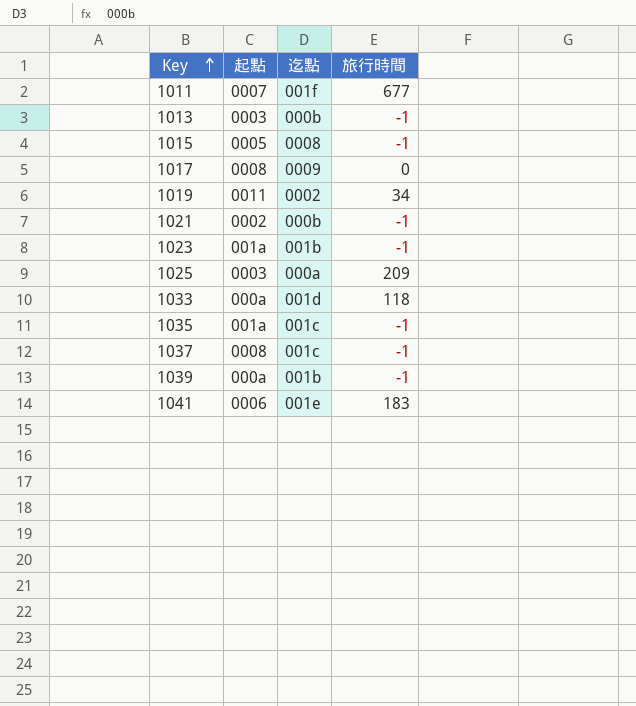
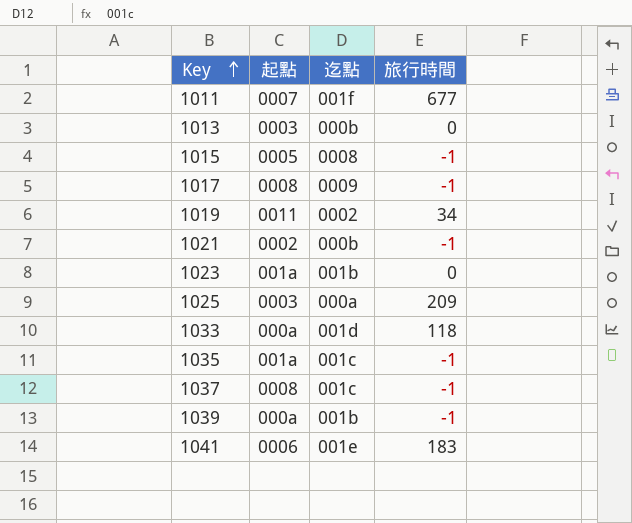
1013 | 旅行時間: -1 -> 0
1017 | 旅行時間: 0 -> -1
1023 | 旅行時間: -1 -> 0

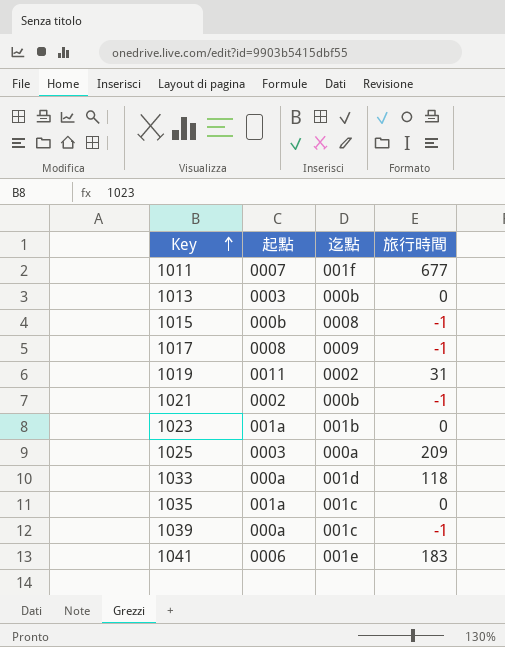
row 1037: 0008 | 001c | -1 -> none
1015 | 起點: 0005 -> 000b
1019 | 旅行時間: 34 -> 31
1035 | 旅行時間: -1 -> 0
1039 | 迄點: 001b -> 001c

